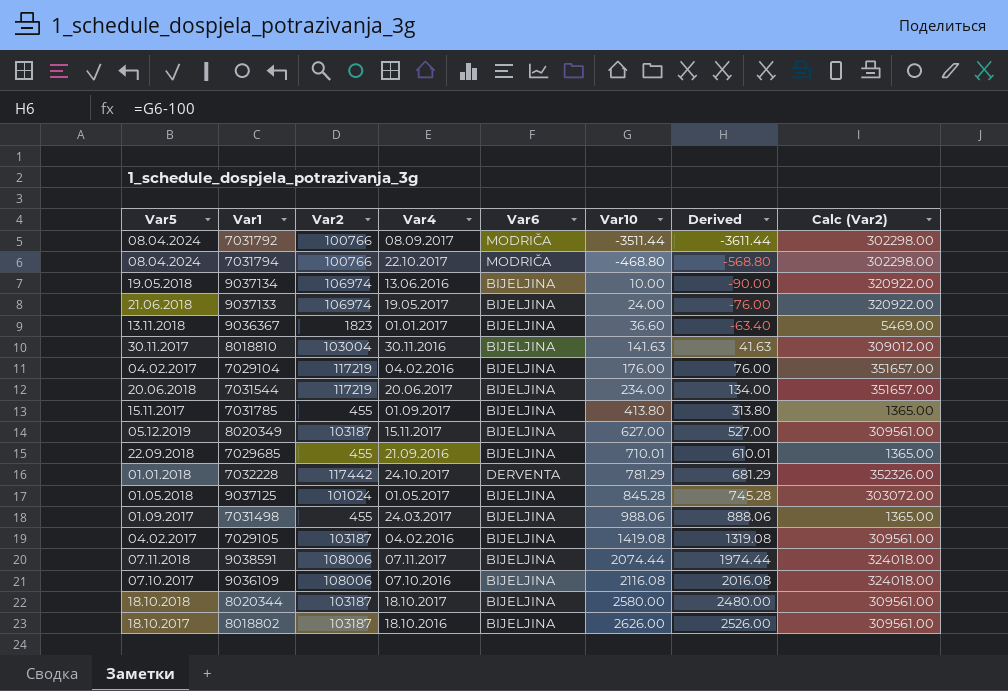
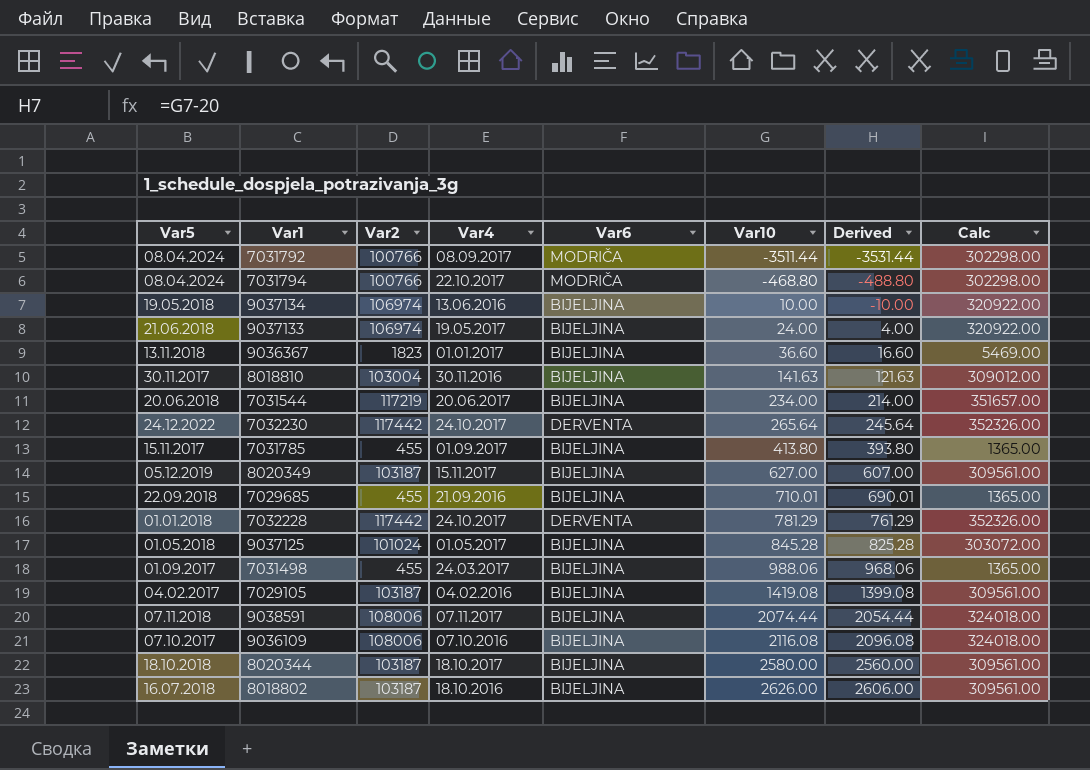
column Derived | formula: [Var10] - 100 -> [Var10] - 20
column name: Calc (Var2) -> Calc
row 7029104: 04.02.2017 | 117219 | 04.02.2016 | BIJELJINA | 176.00 | 76.00 | 351657.00 -> none
row 7032230: none -> 24.12.2022 | 117442 | 24.10.2017 | DERVENTA | 265.64 | 245.64 | 352326.00
8018802 | Var5: 18.10.2017 -> 16.07.2018

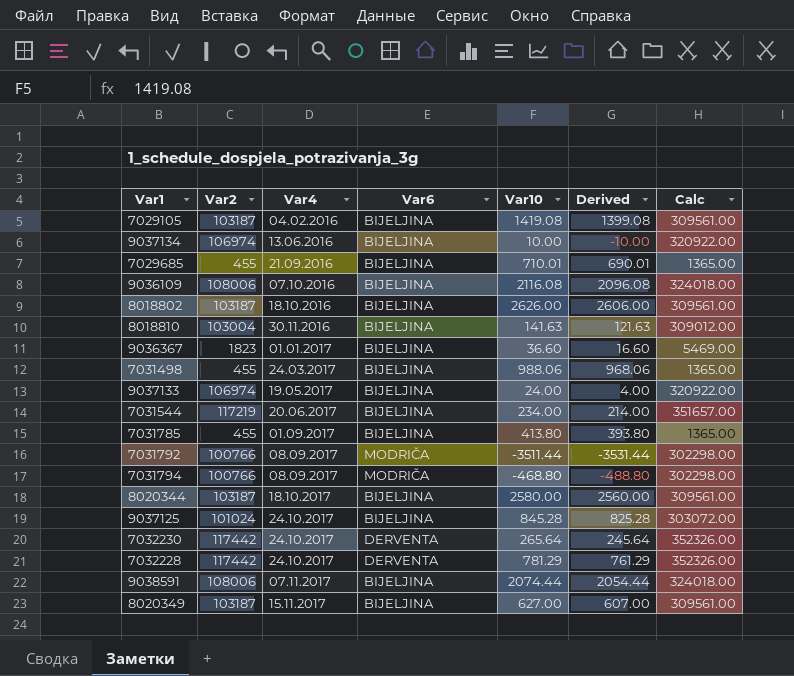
row order: Var10 ascending -> Var4 ascending
column Var5 | position: 1 -> none
7031794 | Var4: 22.10.2017 -> 08.09.2017
9037125 | Var4: 01.05.2017 -> 24.10.2017

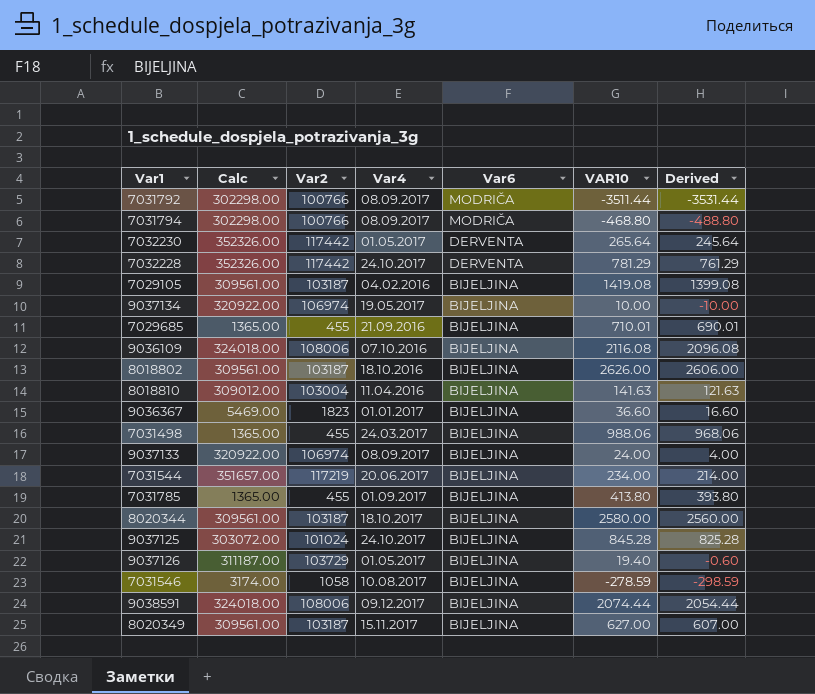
row order: Var4 ascending -> Var6 descending
column Calc | position: 7 -> 2
column name: Var10 -> VAR10
7032230 | Var4: 24.10.2017 -> 01.05.2017
9037134 | Var4: 13.06.2016 -> 19.05.2017
8018810 | Var4: 30.11.2016 -> 11.04.2016
9037133 | Var4: 19.05.2017 -> 08.09.2017
row 9037126: none -> 311187.00 | 103729 | 01.05.2017 | BIJELJINA | 19.40 | -0.60
row 7031546: none -> 3174.00 | 1058 | 10.08.2017 | BIJELJINA | -278.59 | -298.59
9038591 | Var4: 07.11.2017 -> 09.12.2017

